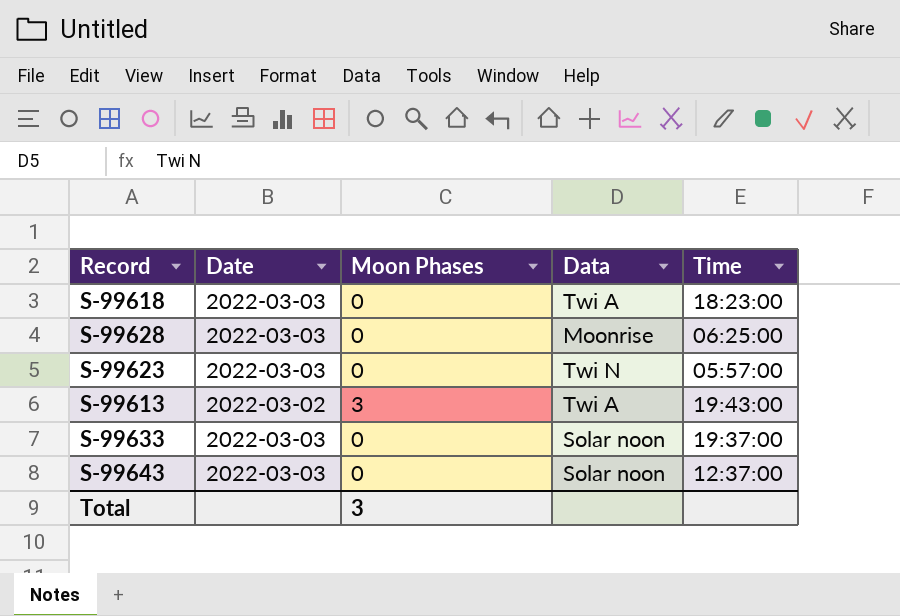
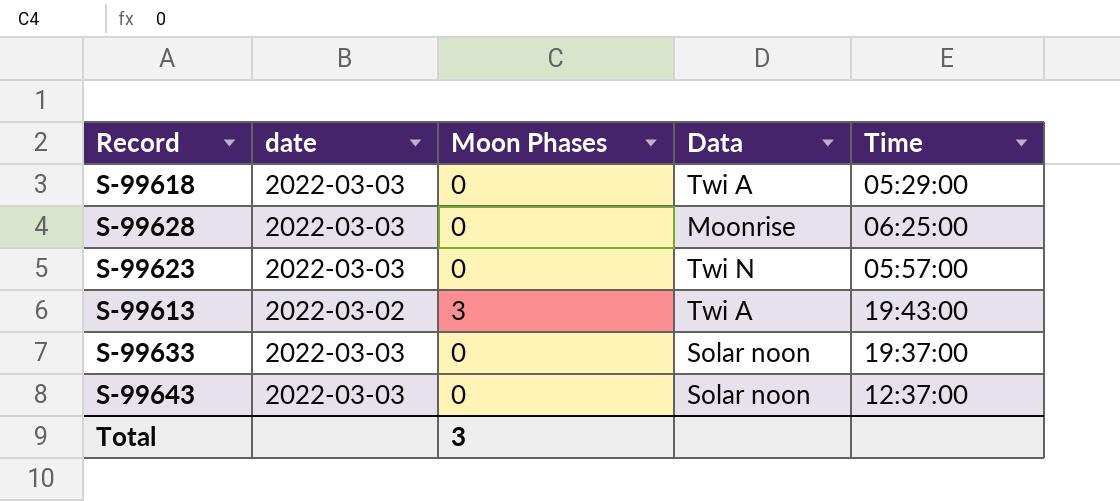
column name: Date -> date
S-99618 | Time: 18:23:00 -> 05:29:00

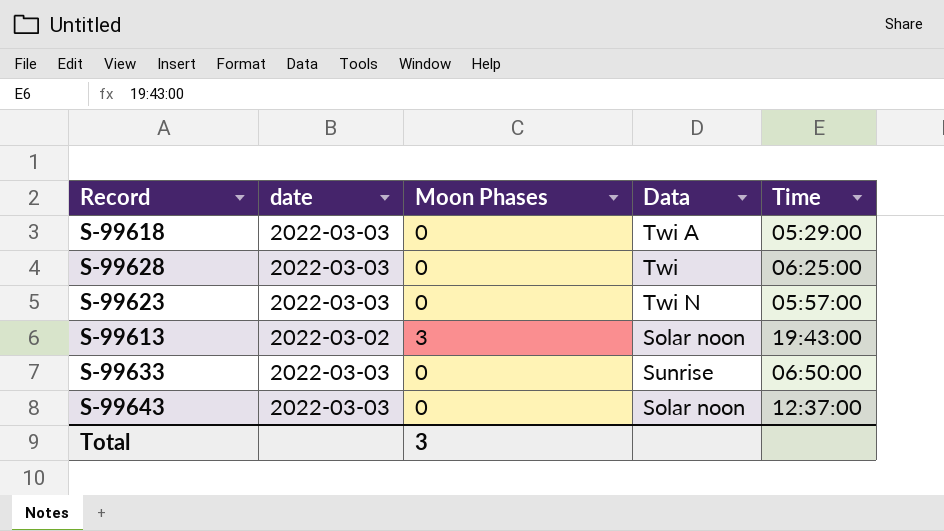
S-99628 | Data: Moonrise -> Twi
S-99613 | Data: Twi A -> Solar noon
S-99633 | Data: Solar noon -> Sunrise
S-99633 | Time: 19:37:00 -> 06:50:00

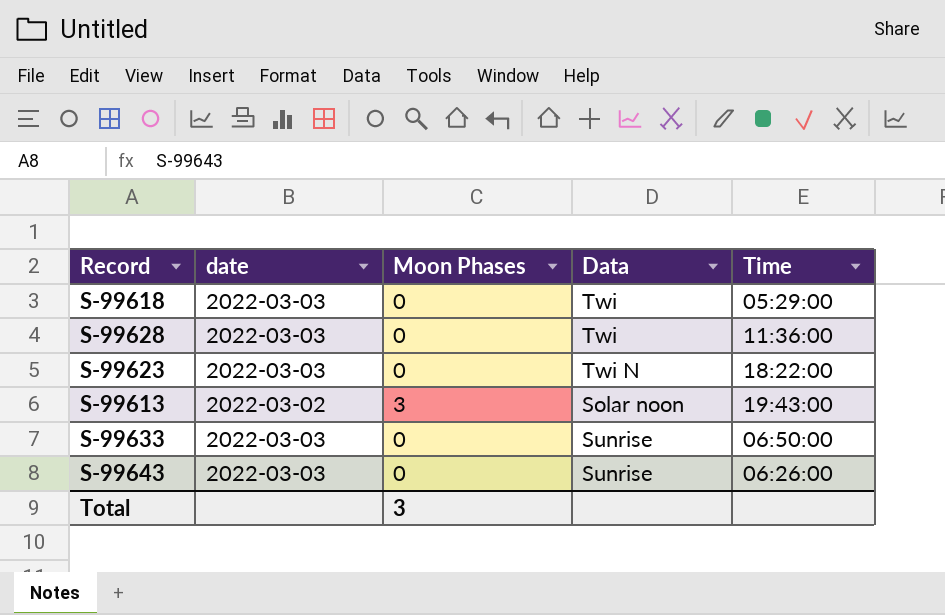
S-99618 | Data: Twi A -> Twi
S-99628 | Time: 06:25:00 -> 11:36:00
S-99623 | Time: 05:57:00 -> 18:22:00
S-99643 | Data: Solar noon -> Sunrise
S-99643 | Time: 12:37:00 -> 06:26:00

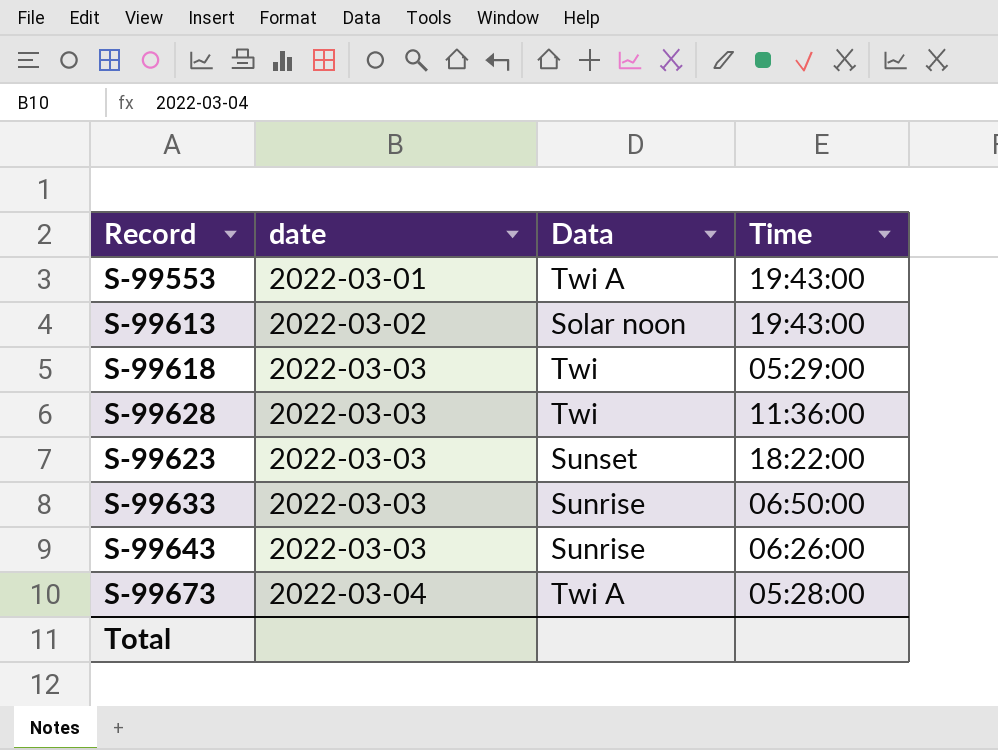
row order: none -> date ascending
column Moon Phases | position: 3 -> none
row S-99553: none -> 2022-03-01 | Twi A | 19:43:00
S-99623 | Data: Twi N -> Sunset
row S-99673: none -> 2022-03-04 | Twi A | 05:28:00

